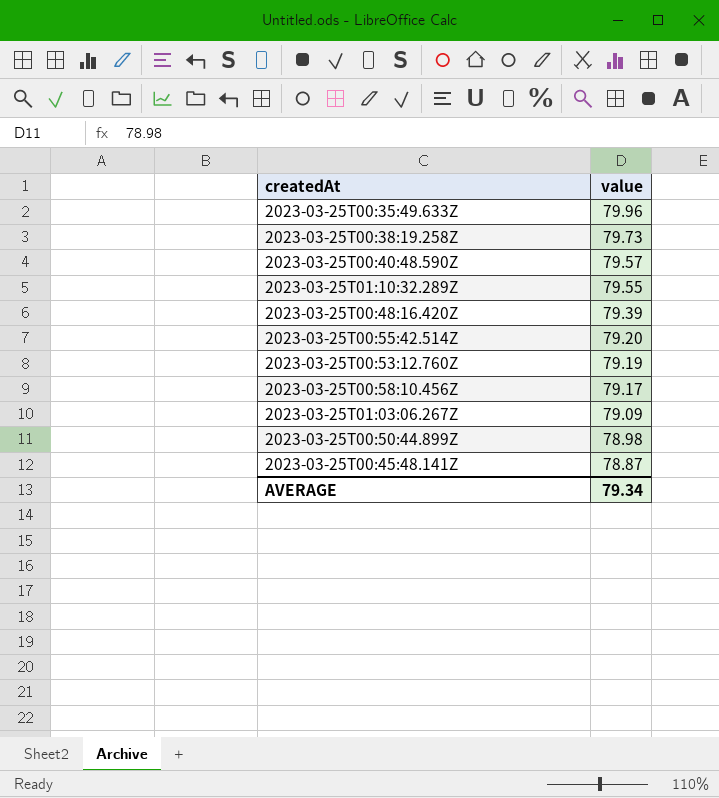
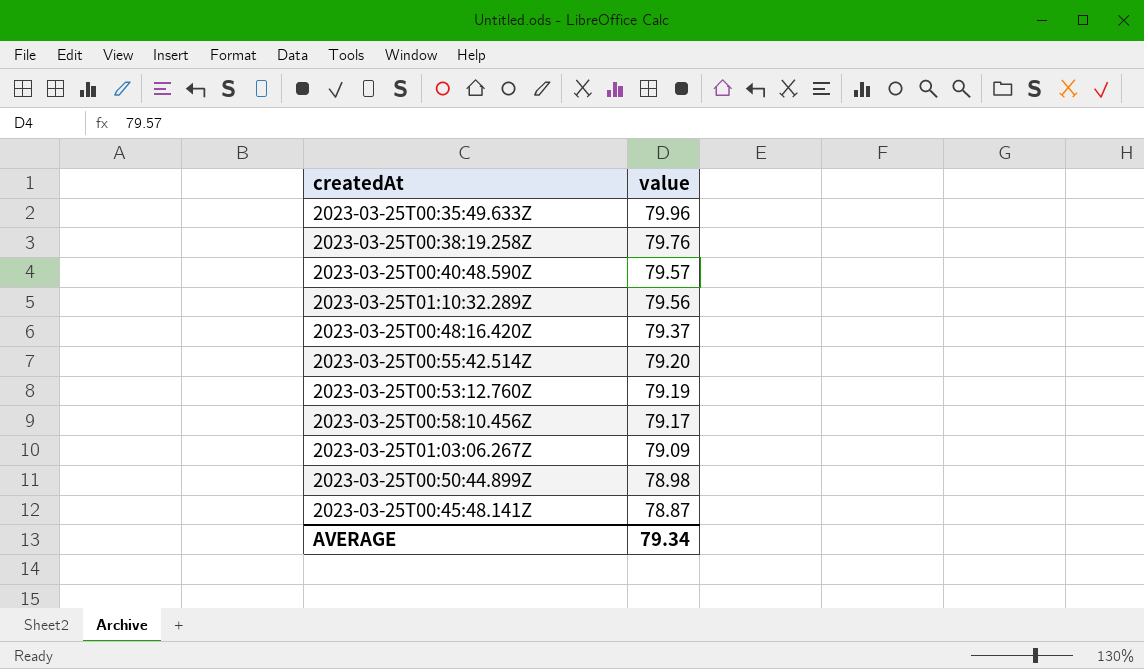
2023-03-25T00:38:19.258Z | value: 79.73 -> 79.76
2023-03-25T01:10:32.289Z | value: 79.55 -> 79.56
2023-03-25T00:48:16.420Z | value: 79.39 -> 79.37

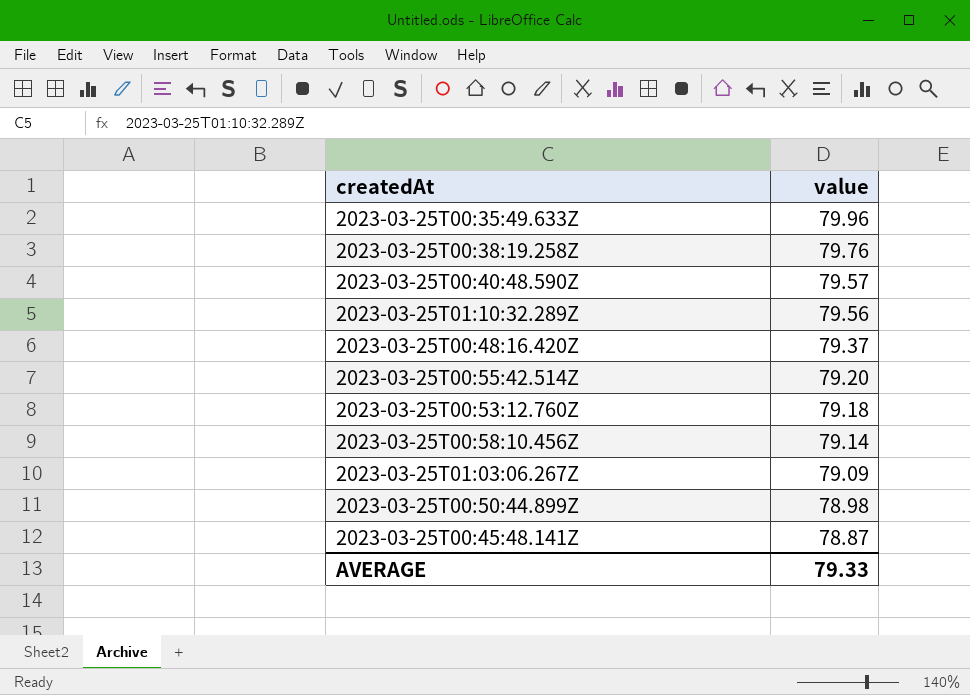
2023-03-25T00:53:12.760Z | value: 79.19 -> 79.18
2023-03-25T00:58:10.456Z | value: 79.17 -> 79.14
AVERAGE | value: 79.34 -> 79.33

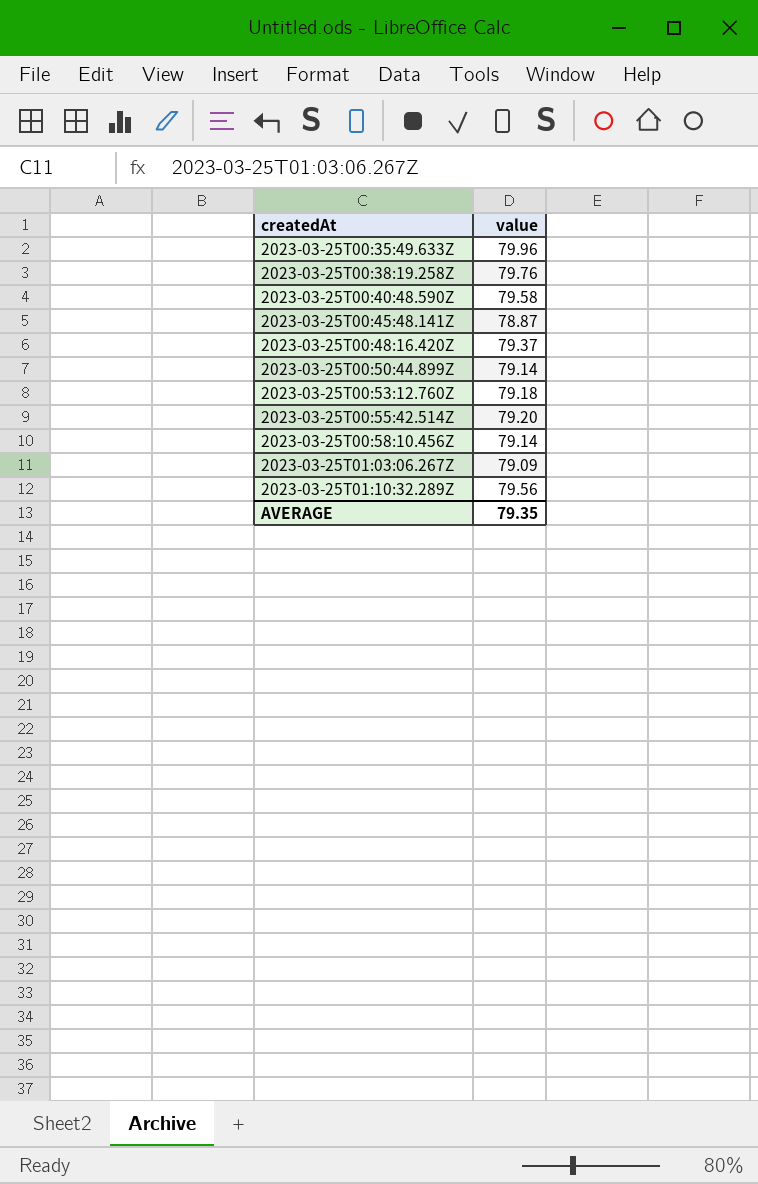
row order: value descending -> createdAt ascending
2023-03-25T00:40:48.590Z | value: 79.57 -> 79.58
2023-03-25T00:50:44.899Z | value: 78.98 -> 79.14
AVERAGE | value: 79.33 -> 79.35

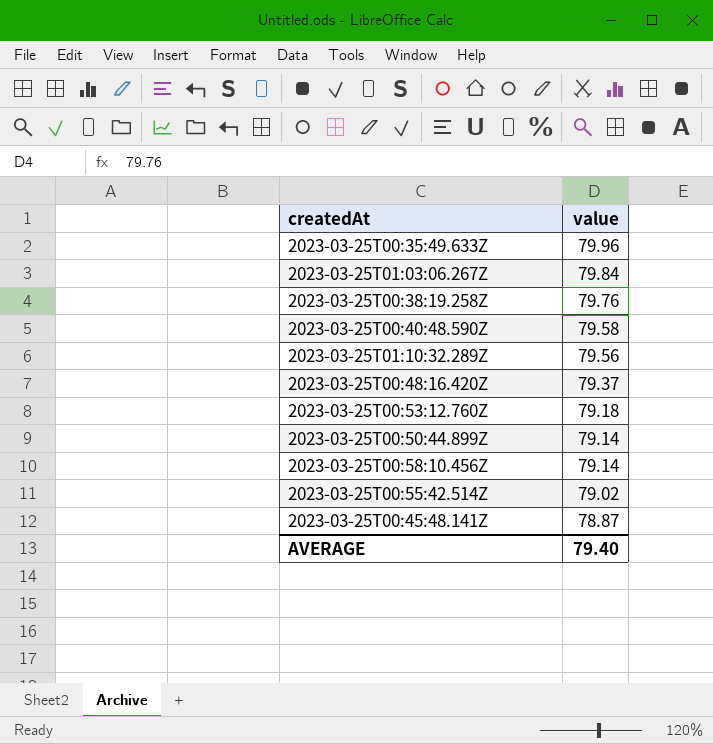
row order: createdAt ascending -> value descending
2023-03-25T01:03:06.267Z | value: 79.09 -> 79.84
2023-03-25T00:55:42.514Z | value: 79.20 -> 79.02
AVERAGE | value: 79.35 -> 79.40

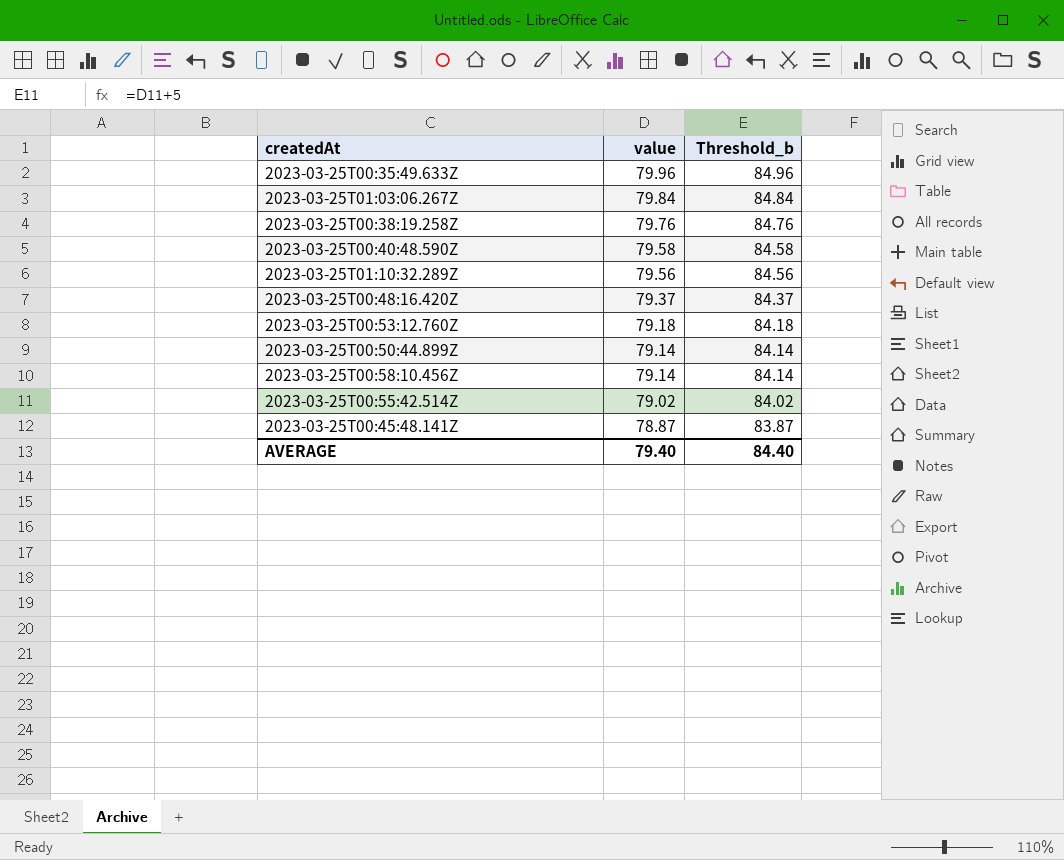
column Threshold_b | formula: none -> [value] + 5

